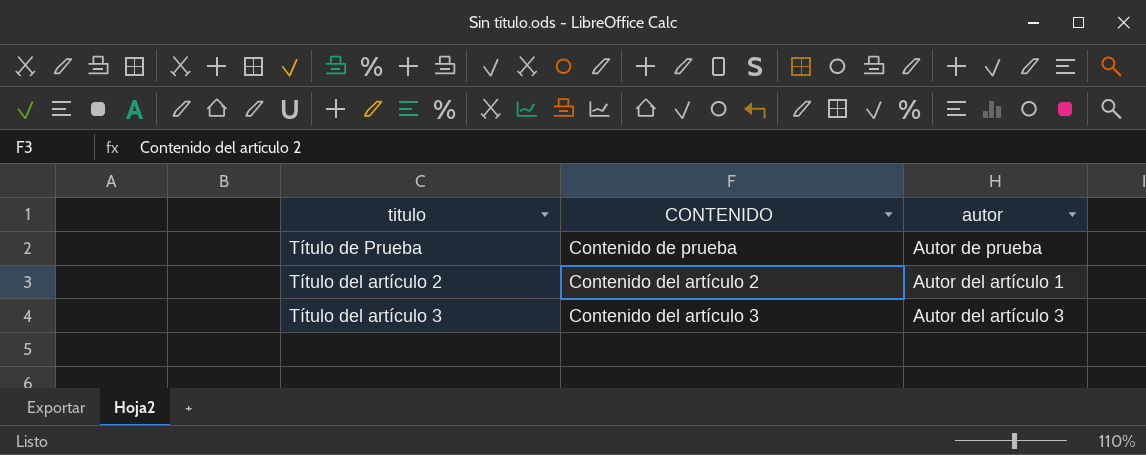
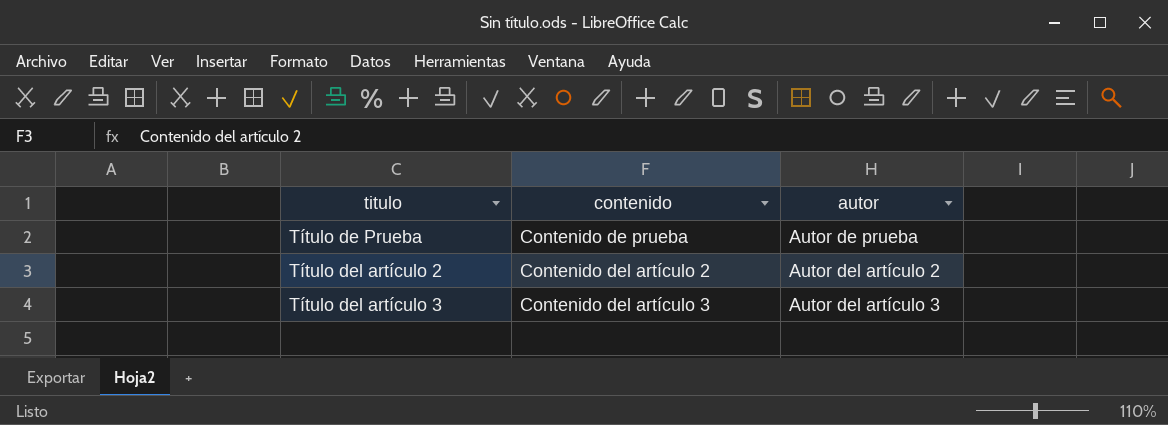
column name: CONTENIDO -> contenido
Título del artículo 2 | autor: Autor del artículo 1 -> Autor del artículo 2

